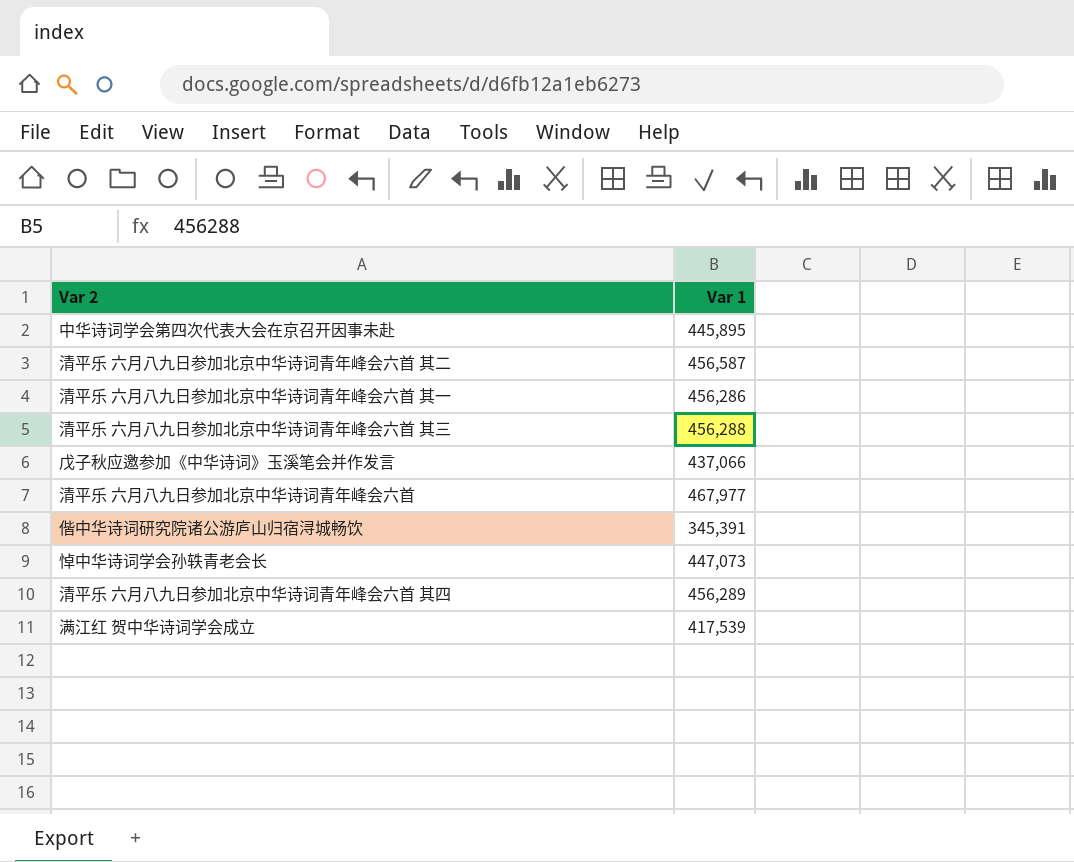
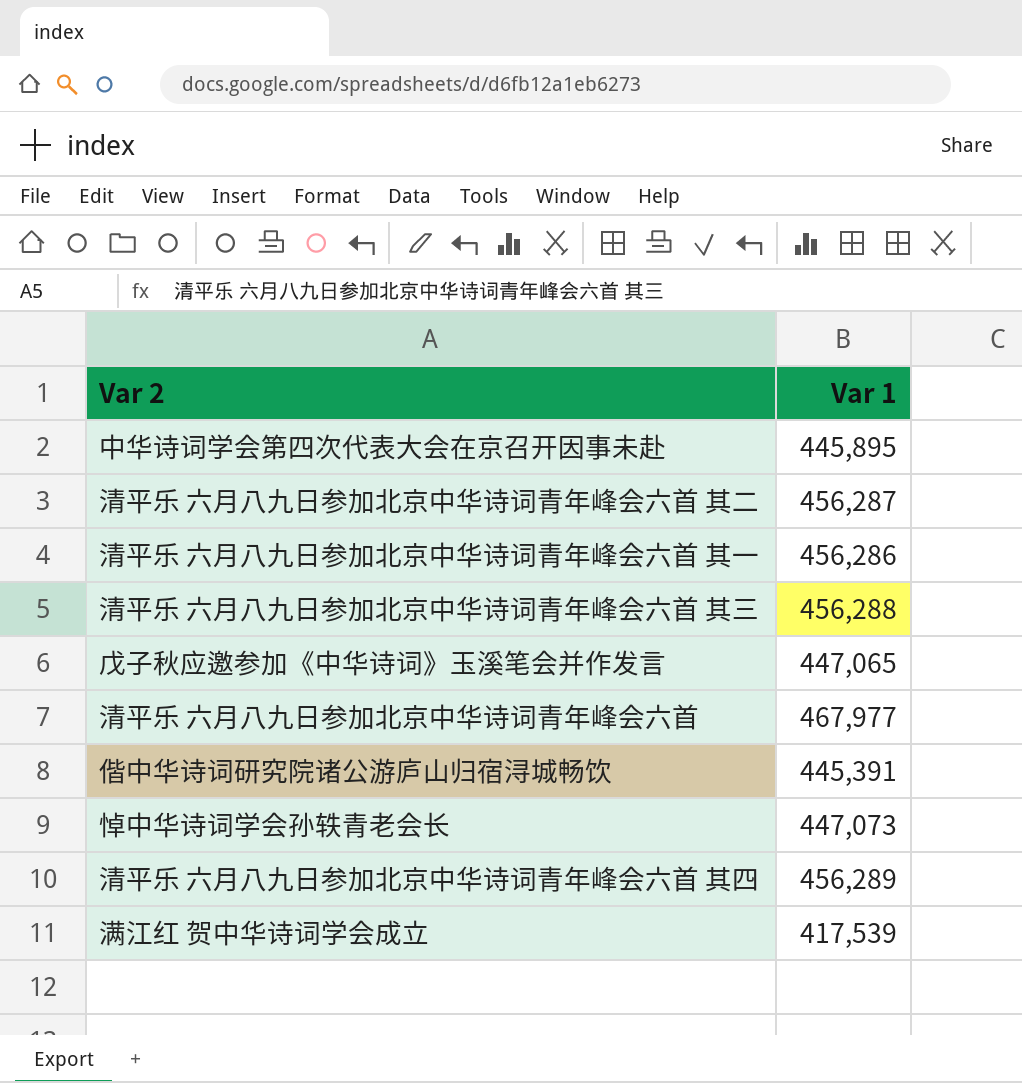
清平乐 六月八九日参加北京中华诗词青年峰会六首 其二 | Var 1: 456,587 -> 456,287
戊子秋应邀参加《中华诗词》玉溪笔会并作发言 | Var 1: 437,066 -> 447,065
偕中华诗词研究院诸公游庐山归宿浔城畅饮 | Var 1: 345,391 -> 445,391

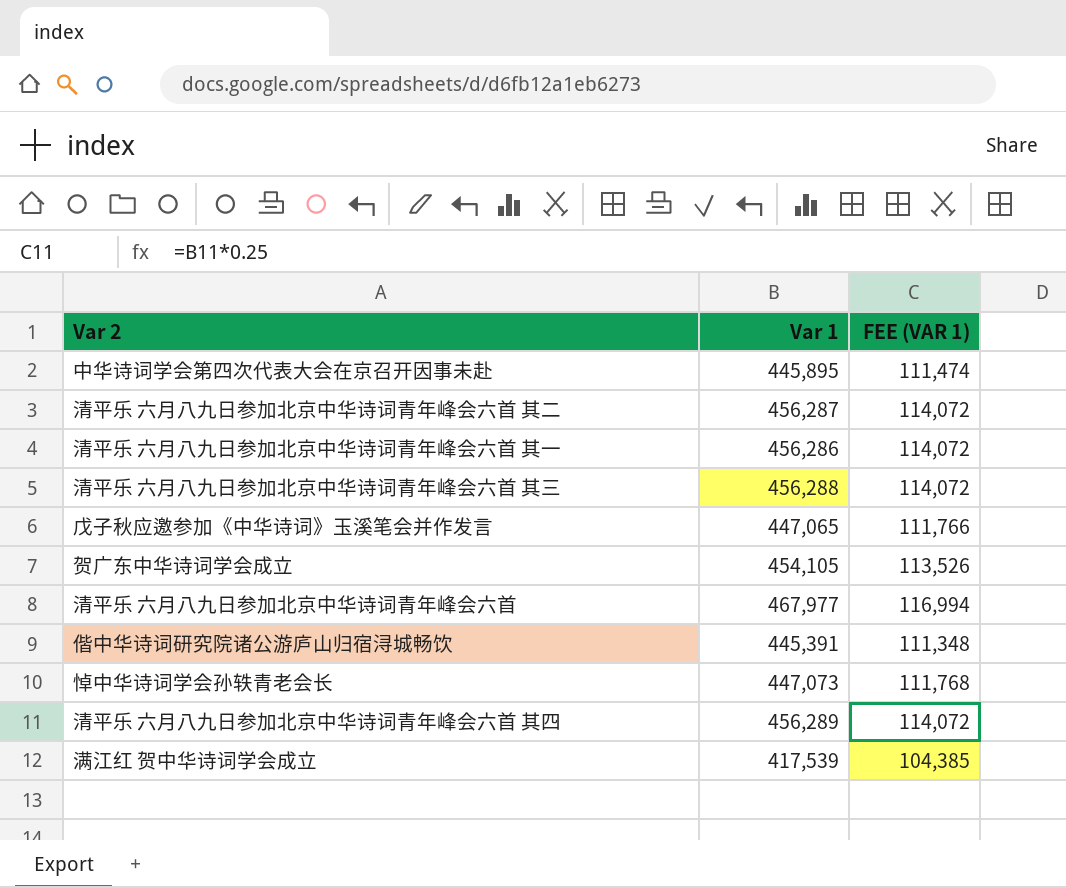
column FEE (VAR 1) | formula: none -> [Var 1] * 0.25
row 贺广东中华诗词学会成立: none -> 454,105 | 113,526

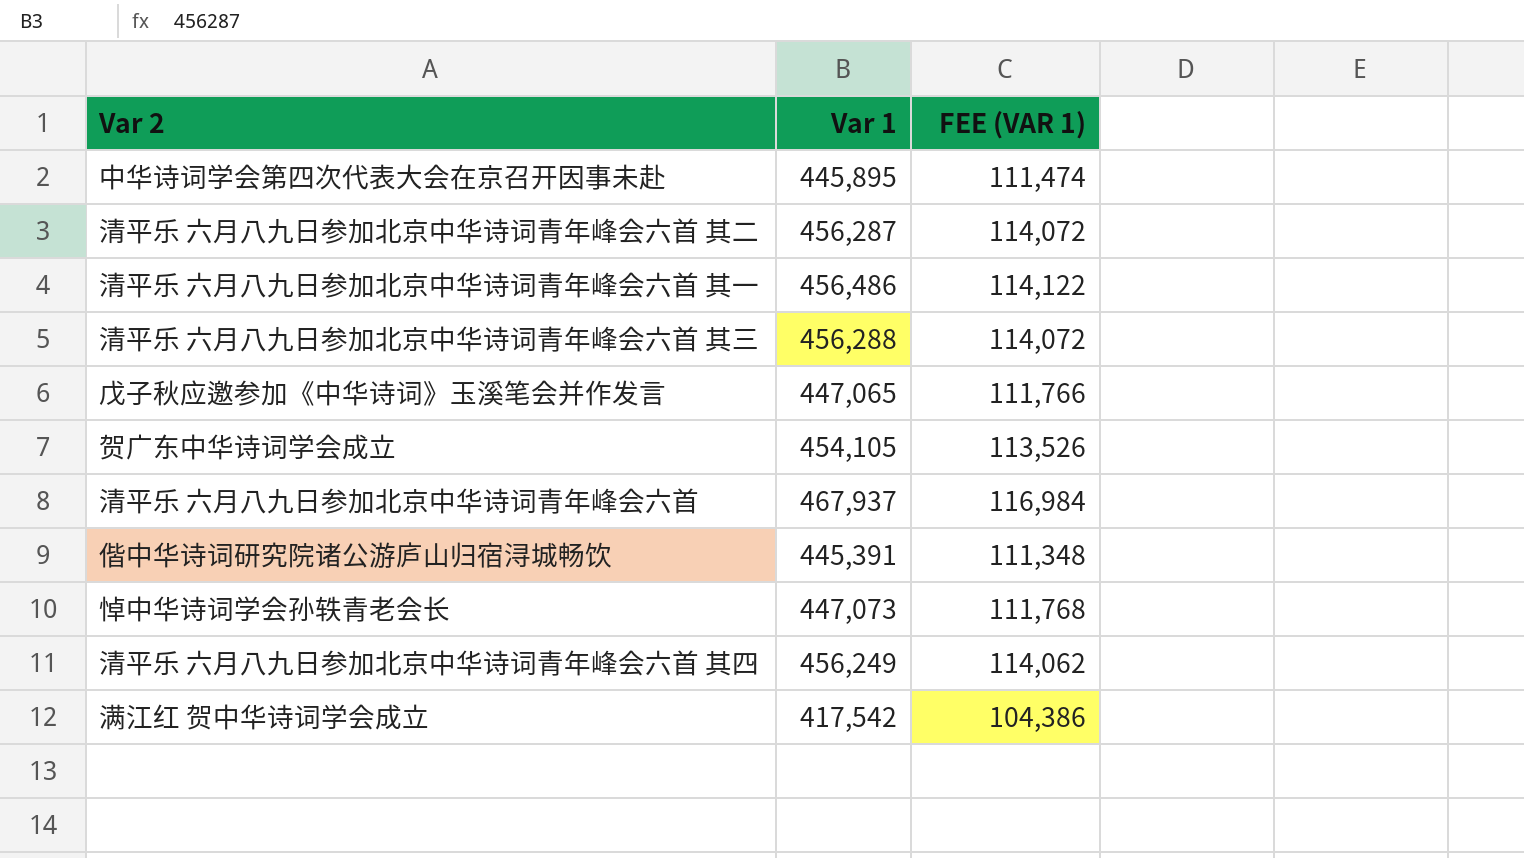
清平乐 六月八九日参加北京中华诗词青年峰会六首 其一 | Var 1: 456,286 -> 456,486
清平乐 六月八九日参加北京中华诗词青年峰会六首 其一 | FEE (VAR 1): 114,072 -> 114,122
清平乐 六月八九日参加北京中华诗词青年峰会六首 | Var 1: 467,977 -> 467,937
清平乐 六月八九日参加北京中华诗词青年峰会六首 | FEE (VAR 1): 116,994 -> 116,984
清平乐 六月八九日参加北京中华诗词青年峰会六首 其四 | Var 1: 456,289 -> 456,249
清平乐 六月八九日参加北京中华诗词青年峰会六首 其四 | FEE (VAR 1): 114,072 -> 114,062
满江红 贺中华诗词学会成立 | Var 1: 417,539 -> 417,542
满江红 贺中华诗词学会成立 | FEE (VAR 1): 104,385 -> 104,386

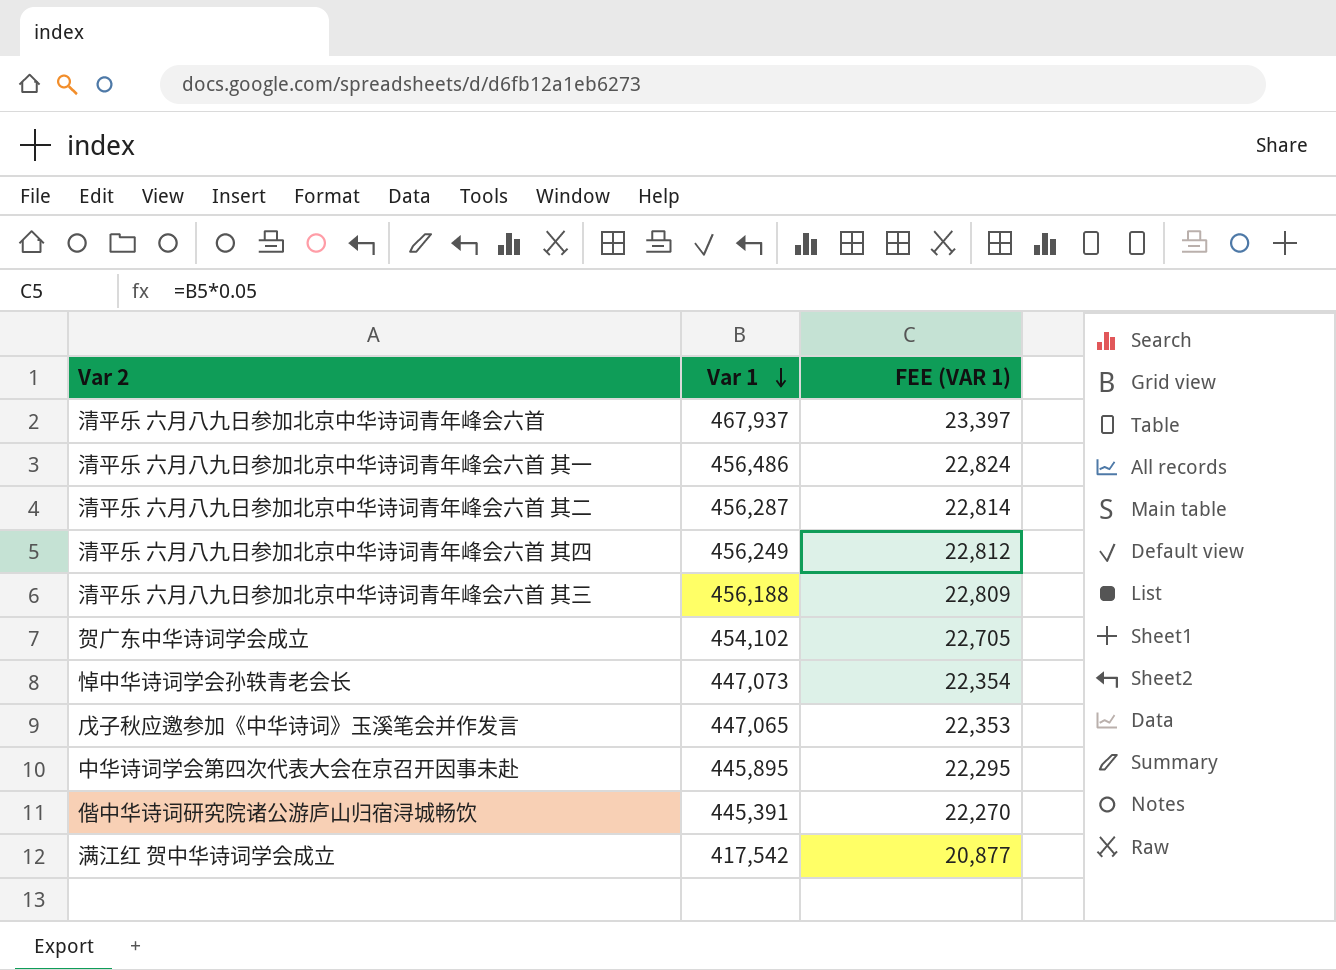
row order: none -> Var 1 descending
column FEE (VAR 1) | formula: [Var 1] * 0.25 -> [Var 1] * 0.05
清平乐 六月八九日参加北京中华诗词青年峰会六首 其三 | Var 1: 456,288 -> 456,188
贺广东中华诗词学会成立 | Var 1: 454,105 -> 454,102

